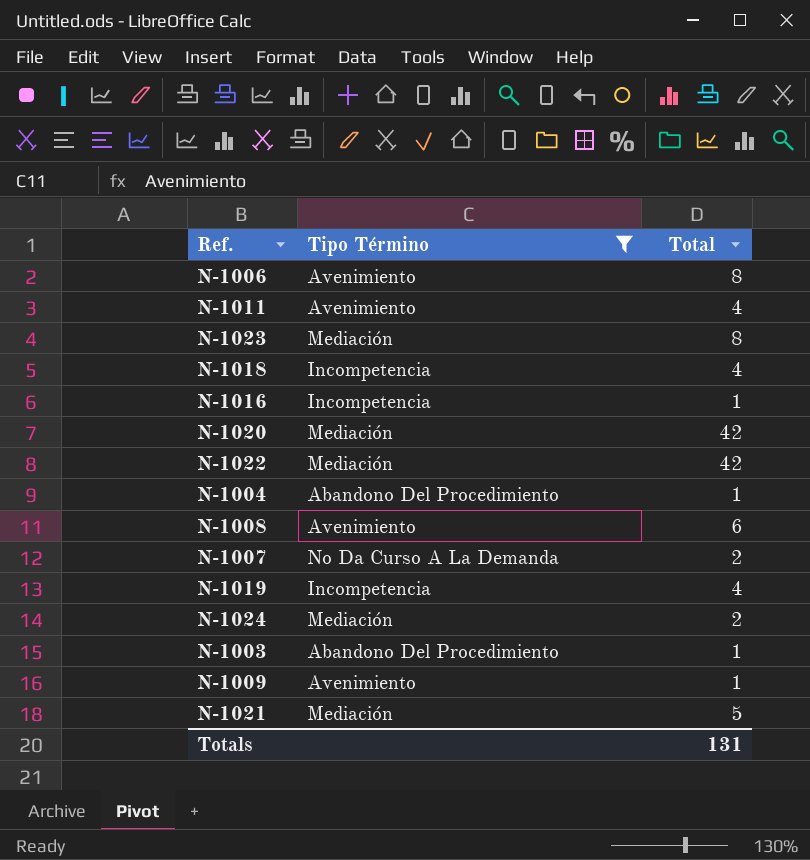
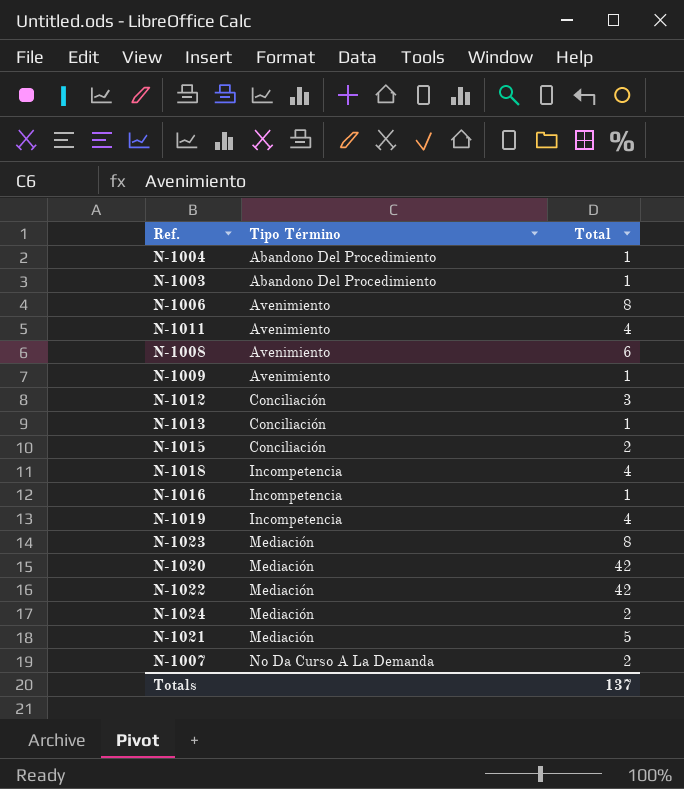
filter: Tipo Término != Conciliación -> none
row order: none -> Tipo Término ascending
Totals | Total: 131 -> 137

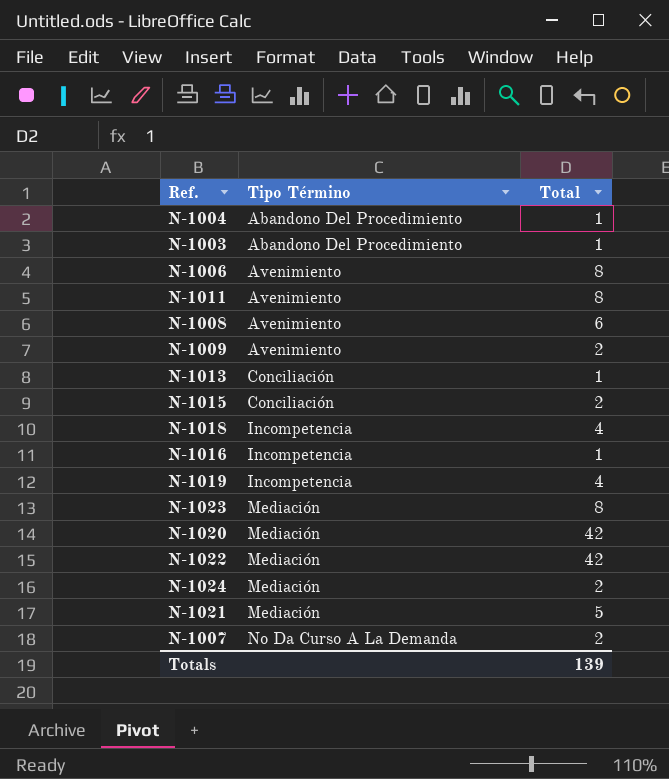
row N-1012: Conciliación | 3 -> none
N-1011 | Total: 4 -> 8
N-1009 | Total: 1 -> 2
Totals | Total: 137 -> 139

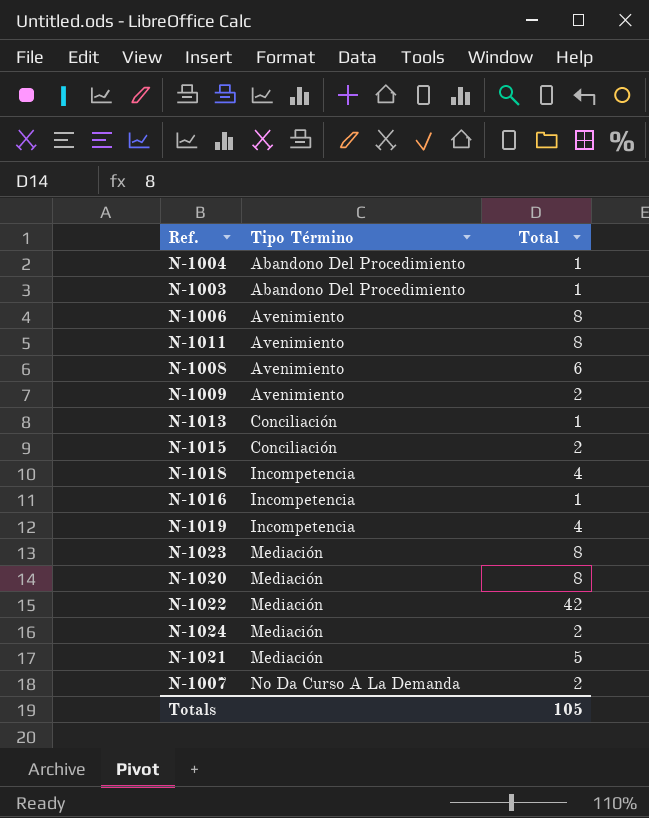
N-1020 | Total: 42 -> 8
Totals | Total: 139 -> 105

